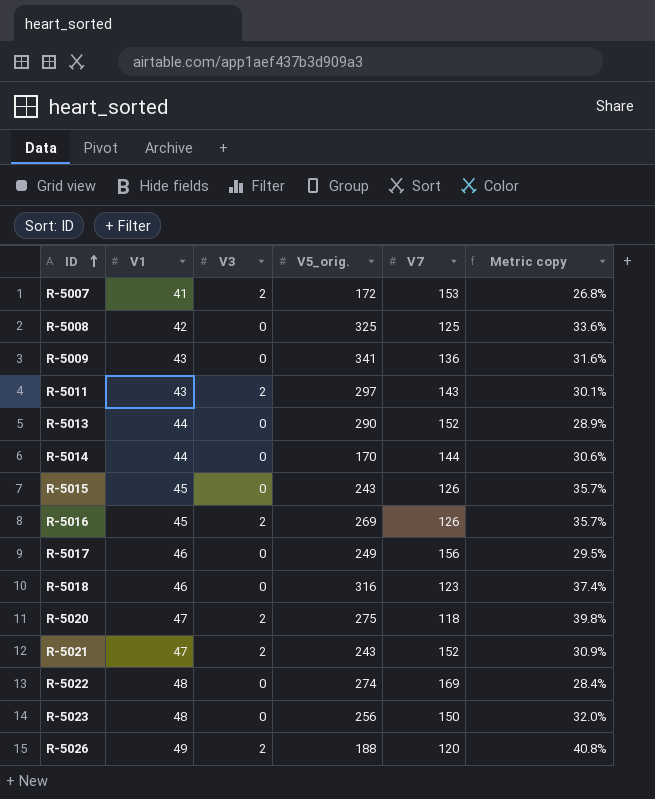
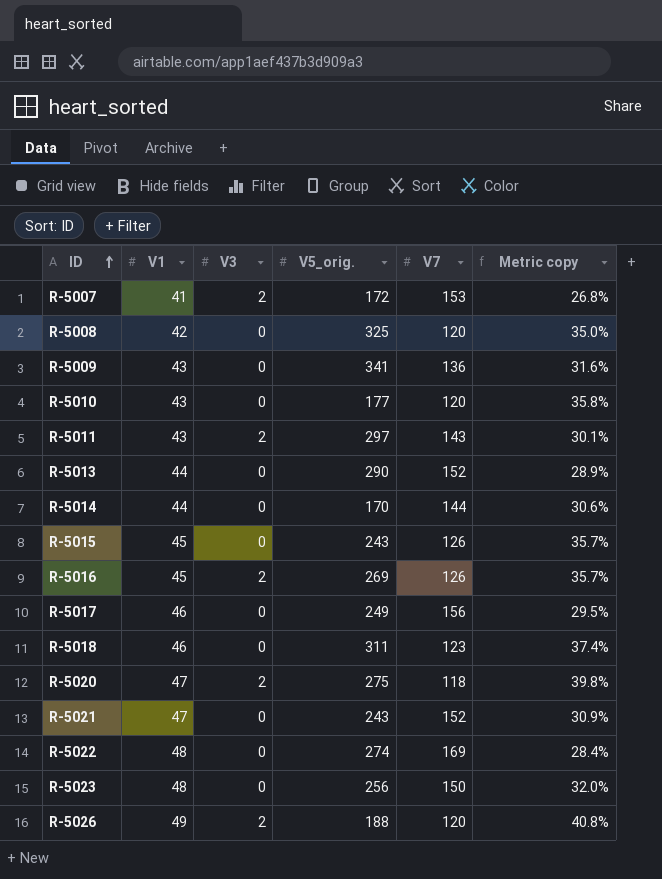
R-5008 | V7: 125 -> 120
R-5008 | Metric copy: 33.6% -> 35.0%
row R-5010: none -> 43 | 0 | 177 | 120 | 35.8%
R-5018 | V5_orig.: 316 -> 311
R-5021 | V3: 2 -> 0

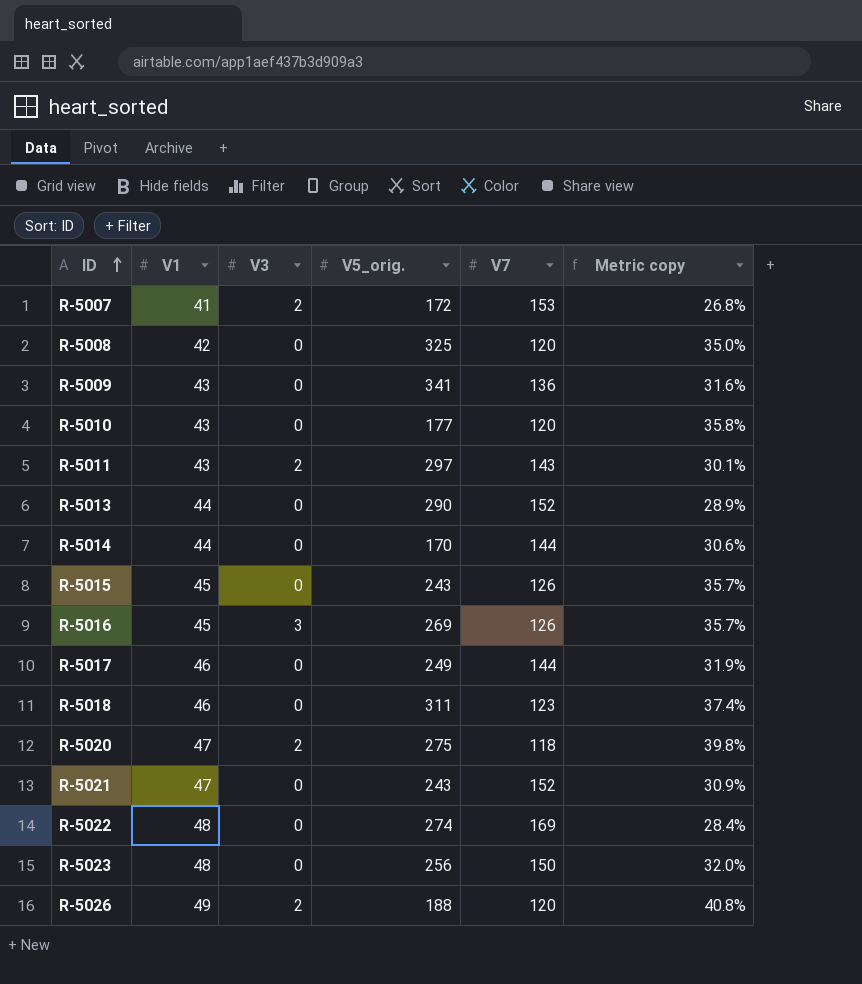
R-5016 | V3: 2 -> 3
R-5017 | V7: 156 -> 144
R-5017 | Metric copy: 29.5% -> 31.9%

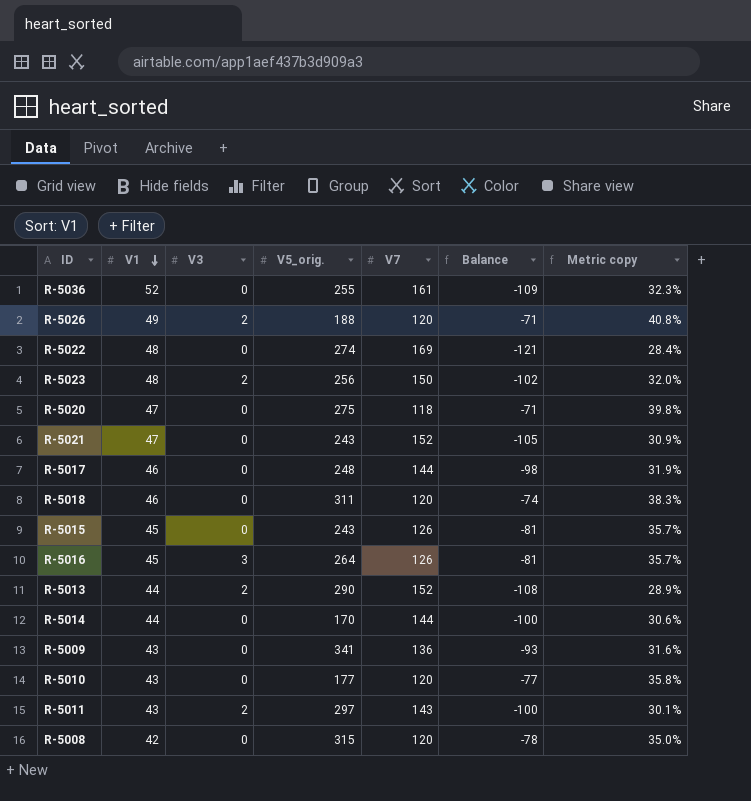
row order: ID ascending -> V1 descending
column Balance | formula: none -> [V1] - [V7]
row R-5007: 41 | 2 | 172 | 153 | 26.8% -> none
row R-5036: none -> 52 | 0 | 255 | 161 | -109 | 32.3%
R-5023 | V3: 0 -> 2
R-5020 | V3: 2 -> 0
R-5017 | V5_orig.: 249 -> 248
R-5018 | V7: 123 -> 120
R-5018 | Metric copy: 37.4% -> 38.3%
R-5016 | V5_orig.: 269 -> 264
R-5013 | V3: 0 -> 2
R-5008 | V5_orig.: 325 -> 315

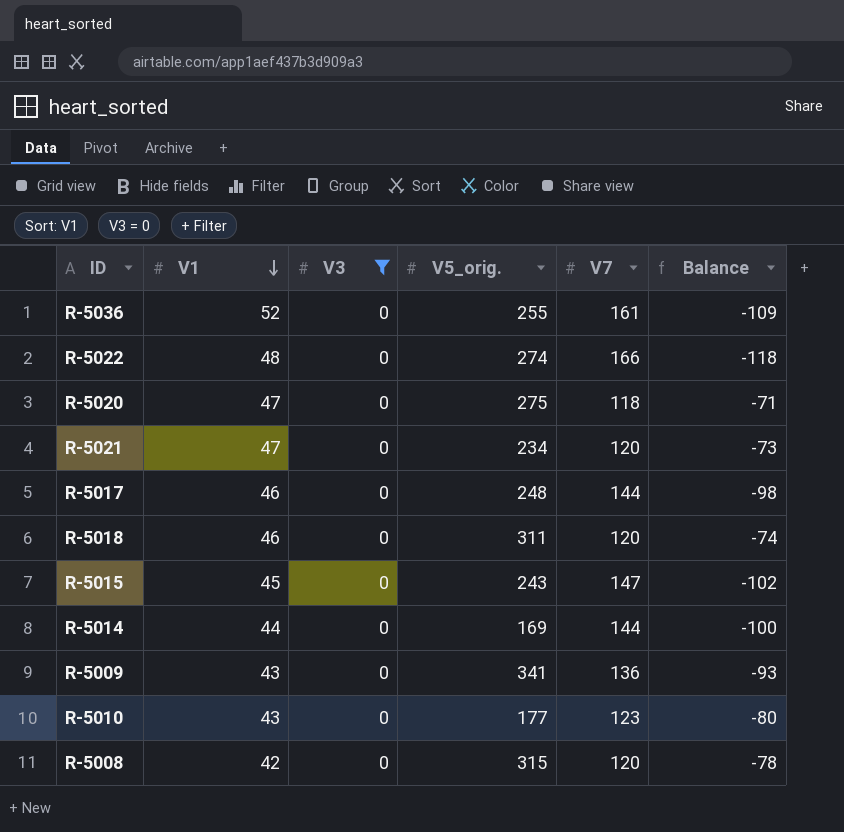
filter: none -> V3 = 0
column Metric copy | formula: [V1] / [V7] -> none
R-5022 | V7: 169 -> 166
R-5022 | Balance: -121 -> -118
R-5021 | V5_orig.: 243 -> 234
R-5021 | V7: 152 -> 120
R-5021 | Balance: -105 -> -73
R-5015 | V7: 126 -> 147
R-5015 | Balance: -81 -> -102
R-5014 | V5_orig.: 170 -> 169
R-5010 | V7: 120 -> 123
R-5010 | Balance: -77 -> -80

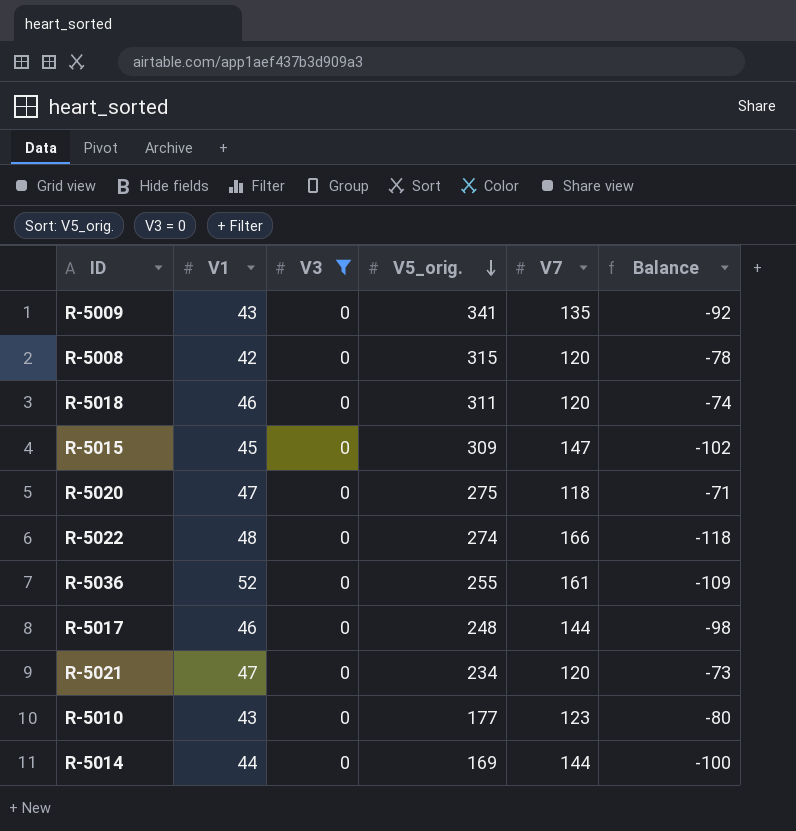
row order: V1 descending -> V5_orig. descending
R-5009 | V7: 136 -> 135
R-5009 | Balance: -93 -> -92
R-5015 | V5_orig.: 243 -> 309

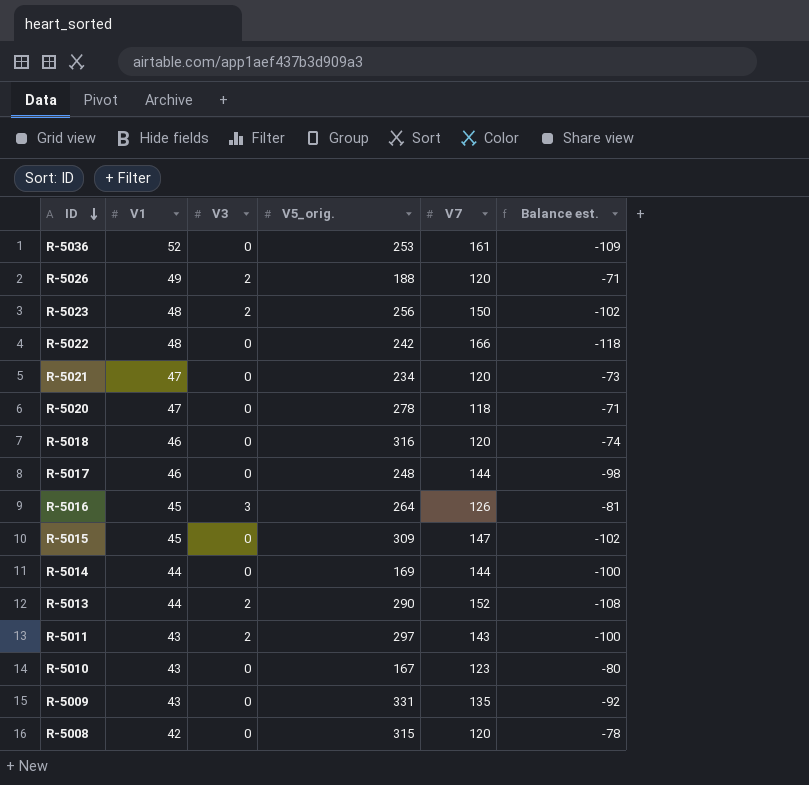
filter: V3 = 0 -> none
row order: V5_orig. descending -> ID descending
column name: Balance -> Balance est.
R-5036 | V5_orig.: 255 -> 253
R-5022 | V5_orig.: 274 -> 242
R-5020 | V5_orig.: 275 -> 278
R-5018 | V5_orig.: 311 -> 316
R-5010 | V5_orig.: 177 -> 167
R-5009 | V5_orig.: 341 -> 331

